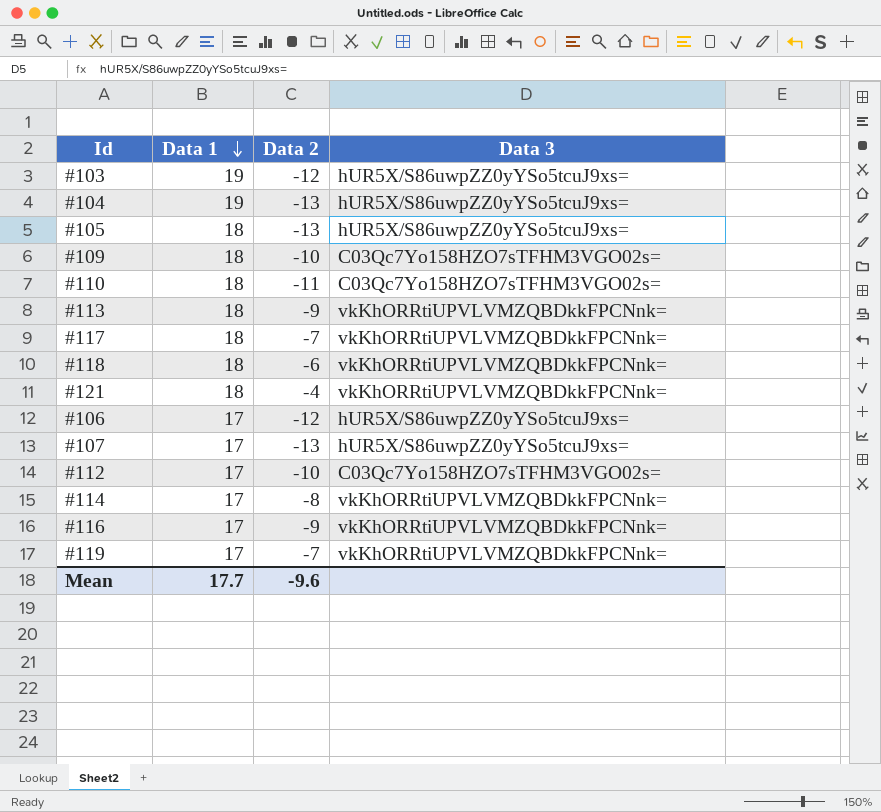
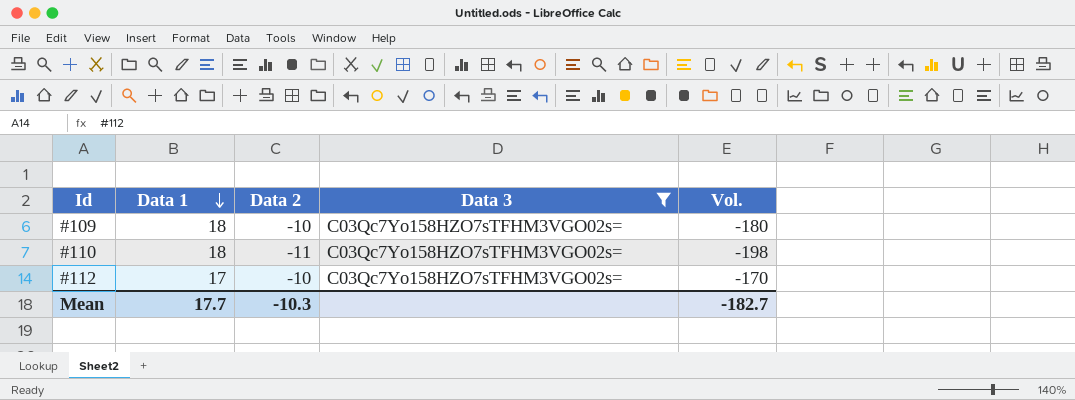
filter: none -> Data 3 = C03Qc7Yo158HZO7sTFHM3VGO02s=
column Vol. | formula: none -> [Data 1] * [Data 2]
Mean | Data 2: -9.6 -> -10.3

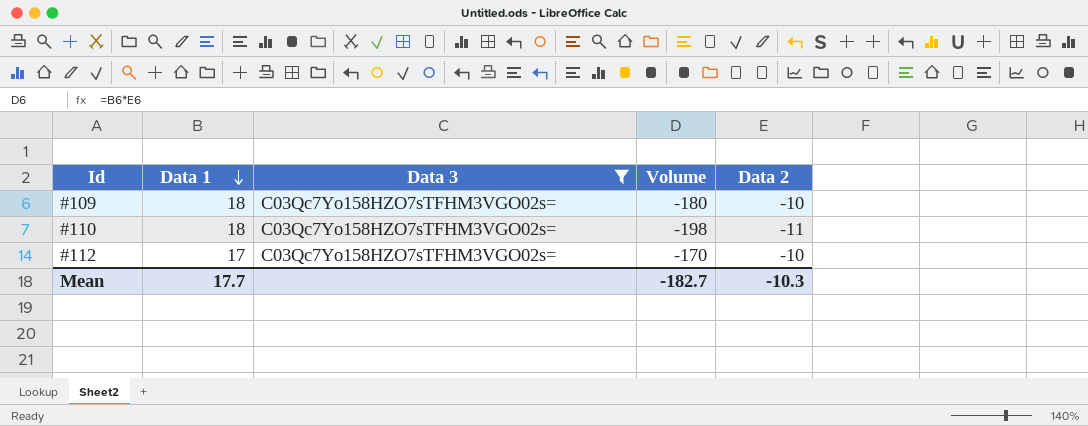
column name: Vol. -> Volume
column Data 2 | position: 3 -> 5

